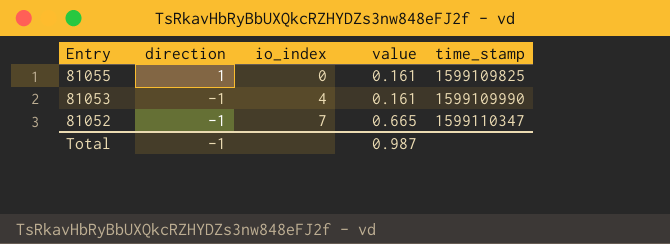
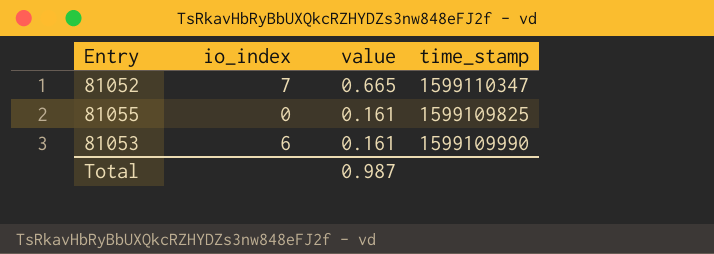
row order: Entry descending -> value descending
column direction | position: 2 -> none
81053 | io_index: 4 -> 6

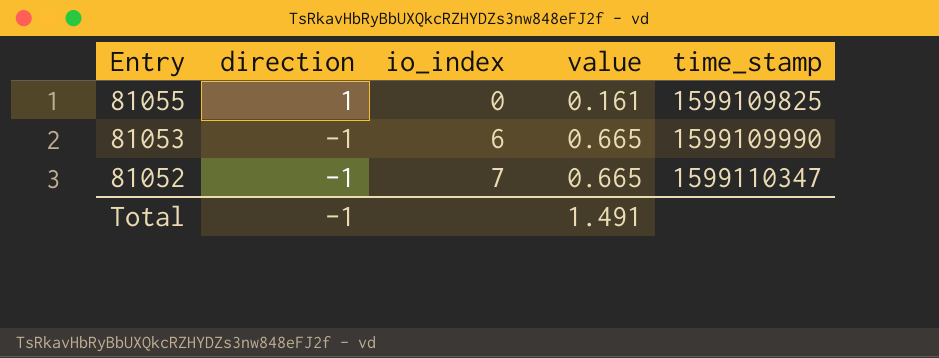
row order: value descending -> Entry descending
column direction | position: none -> 2
81053 | value: 0.161 -> 0.665
Total | value: 0.987 -> 1.491

